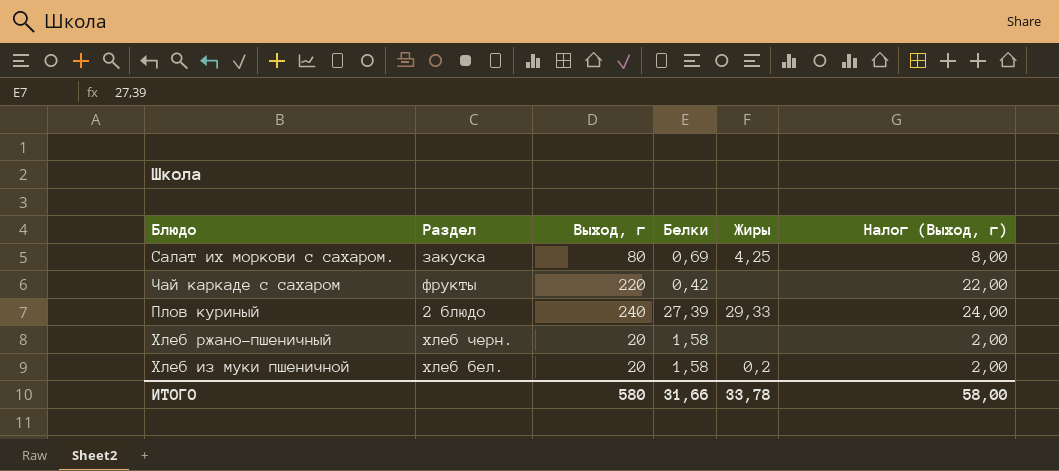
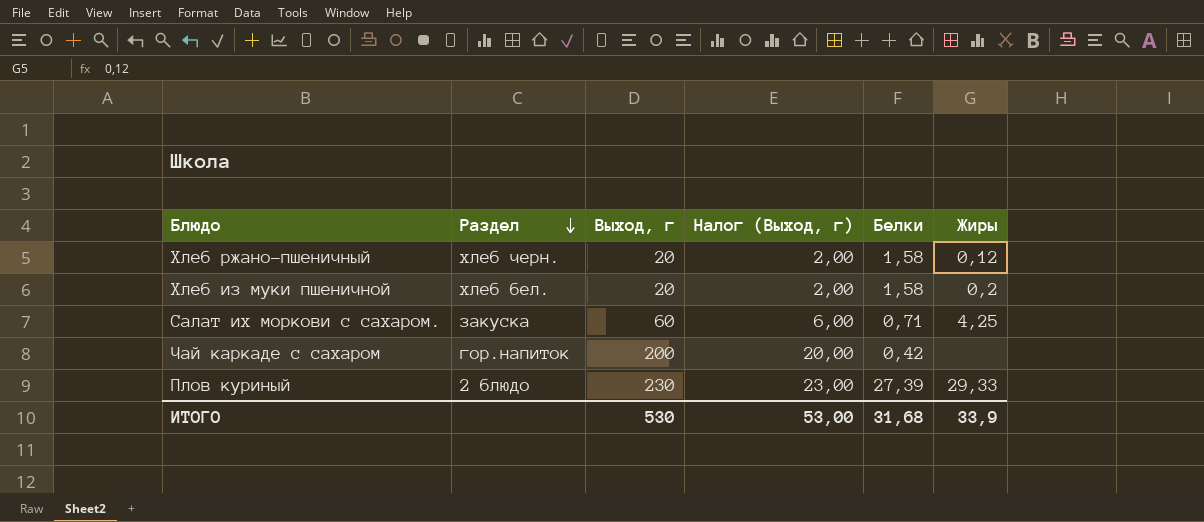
row order: none -> Раздел descending
column Налог (Выход, г) | position: 6 -> 4
Хлеб ржано-пшеничный | Жиры: none -> 0,12
Салат их моркови с сахаром. | Выход, г: 80 -> 60
Салат их моркови с сахаром. | Налог (Выход, г): 8,00 -> 6,00
Салат их моркови с сахаром. | Белки: 0,69 -> 0,71
Чай каркаде с сахаром | Раздел: фрукты -> гор.напиток
Чай каркаде с сахаром | Выход, г: 220 -> 200
Чай каркаде с сахаром | Налог (Выход, г): 22,00 -> 20,00
Плов куриный | Выход, г: 240 -> 230
Плов куриный | Налог (Выход, г): 24,00 -> 23,00
ИТОГО | Выход, г: 580 -> 530
ИТОГО | Налог (Выход, г): 58,00 -> 53,00
ИТОГО | Белки: 31,66 -> 31,68
ИТОГО | Жиры: 33,78 -> 33,9

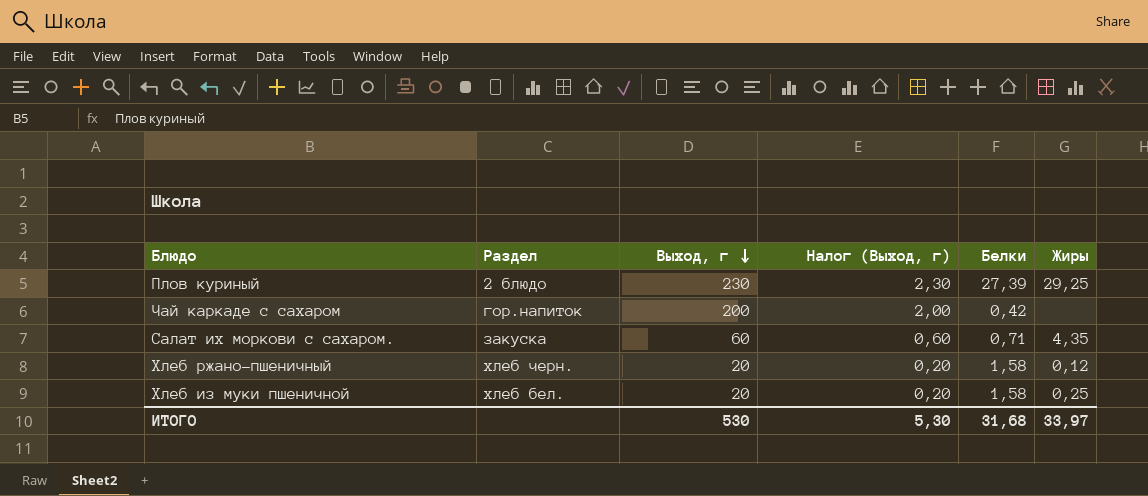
row order: Раздел descending -> Выход, г descending
column Налог (Выход, г) | formula: [Выход, г] * 0,1 -> [Выход, г] * 0,01
Плов куриный | Жиры: 29,33 -> 29,25
Салат их моркови с сахаром. | Жиры: 4,25 -> 4,35
Хлеб из муки пшеничной | Жиры: 0,2 -> 0,25
ИТОГО | Налог (Выход, г): 53,00 -> 5,30
ИТОГО | Жиры: 33,9 -> 33,97

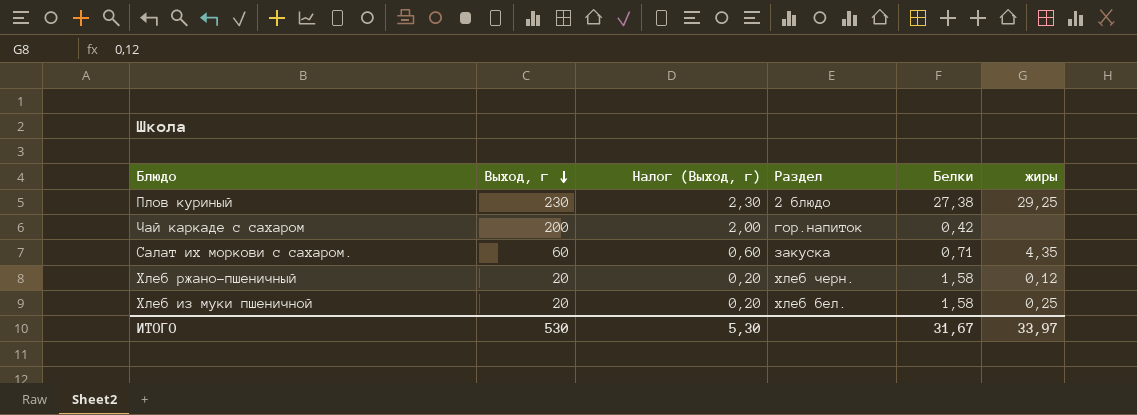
column Раздел | position: 2 -> 4
column name: Жиры -> жиры
Плов куриный | Белки: 27,39 -> 27,38
ИТОГО | Белки: 31,68 -> 31,67

